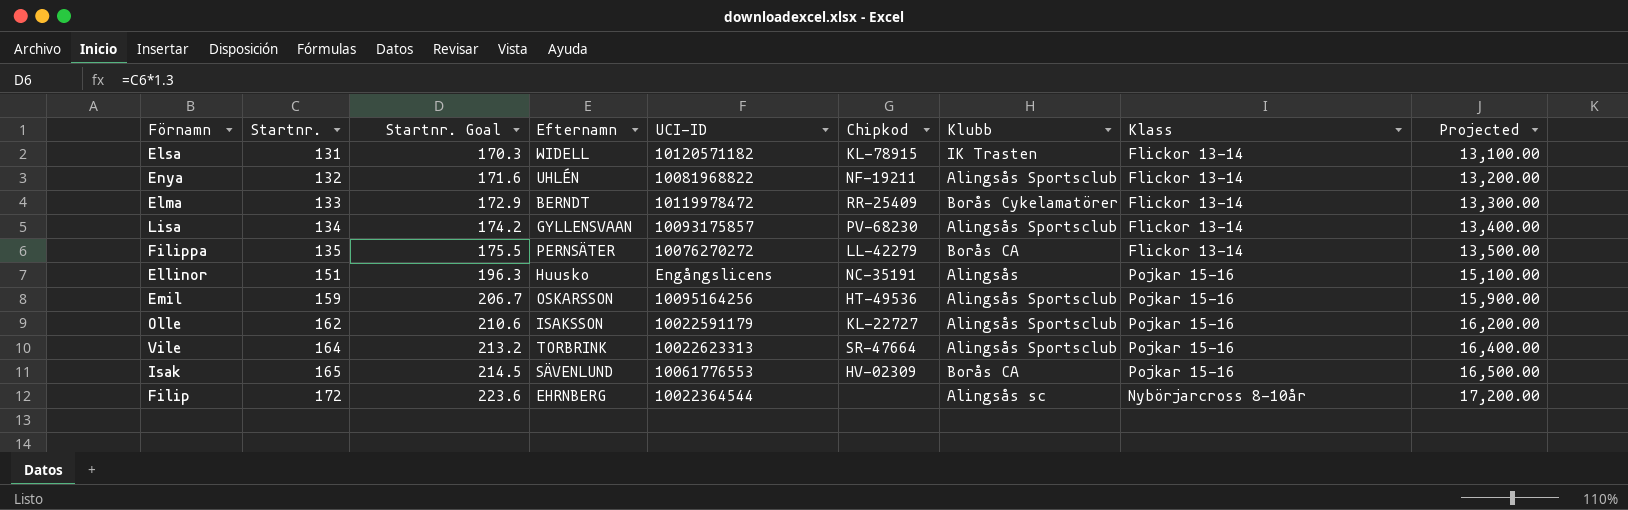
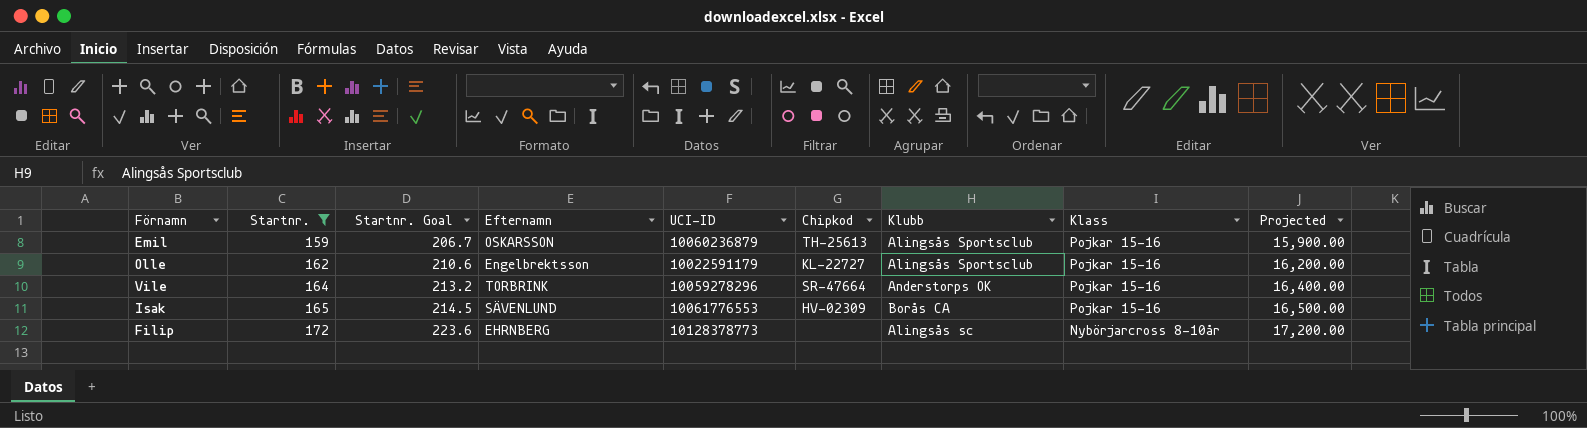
filter: none -> Startnr. >= 159
Emil | UCI-ID: 10095164256 -> 10060236879
Emil | Chipkod: HT-49536 -> TH-25613
Olle | Efternamn: ISAKSSON -> Engelbrektsson
Vile | UCI-ID: 10022623313 -> 10059278296
Vile | Klubb: Alingsås Sportsclub -> Anderstorps OK
Filip | UCI-ID: 10022364544 -> 10128378773

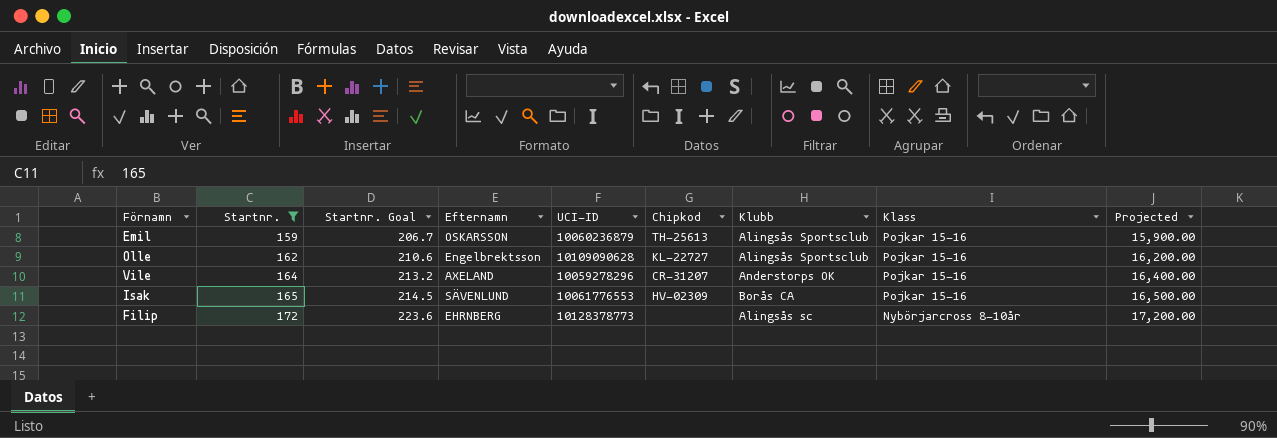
Olle | UCI-ID: 10022591179 -> 10109090628
Vile | Efternamn: TORBRINK -> AXELAND
Vile | Chipkod: SR-47664 -> CR-31207

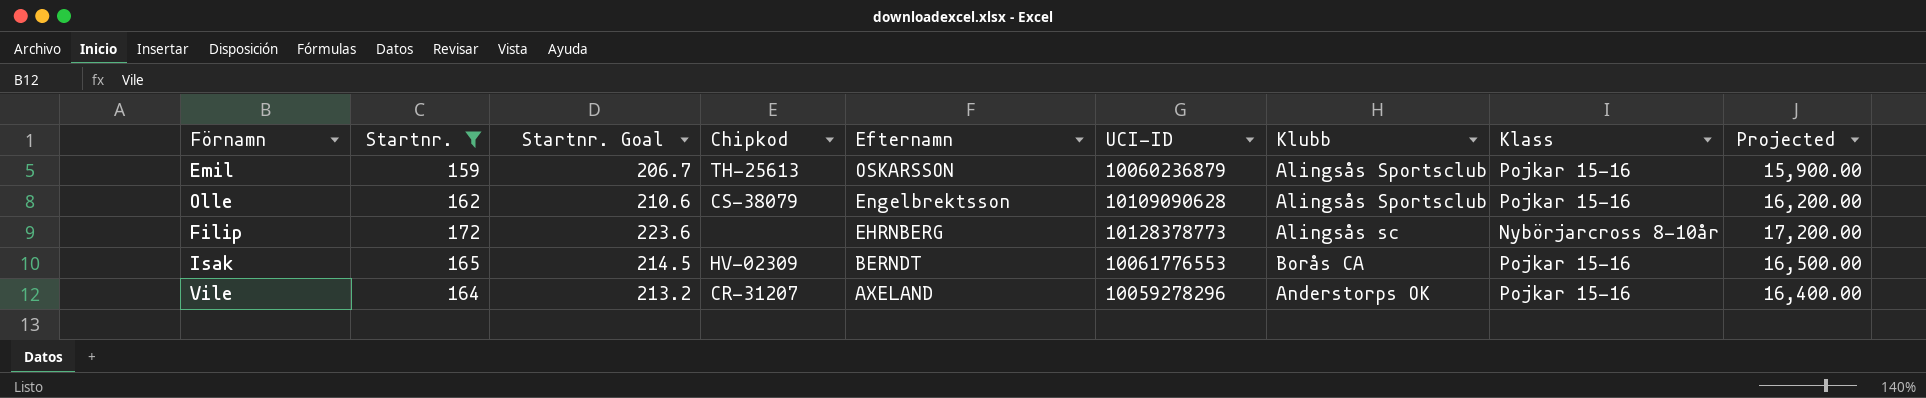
row order: Startnr. ascending -> Efternamn descending
column Chipkod | position: 6 -> 4
Olle | Chipkod: KL-22727 -> CS-38079
Isak | Efternamn: SÄVENLUND -> BERNDT

